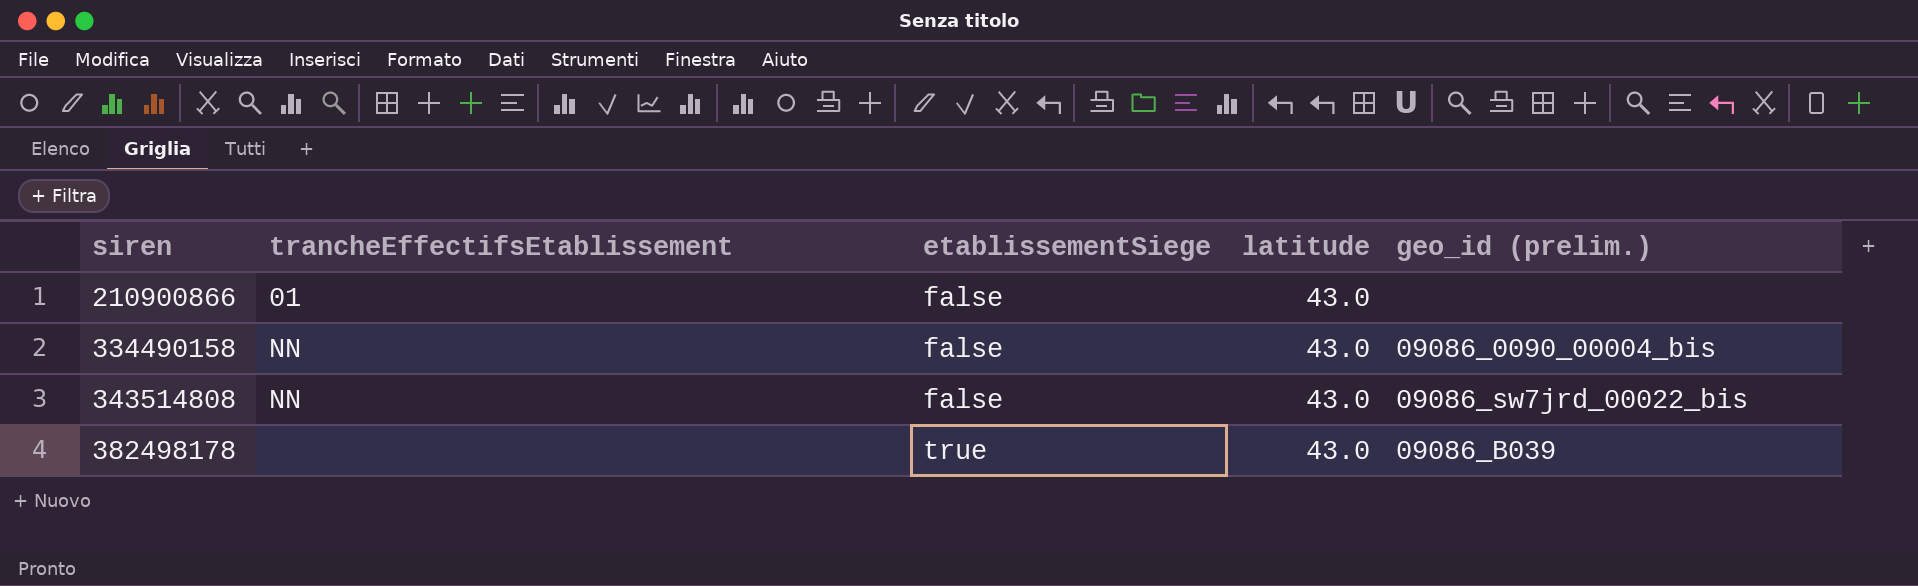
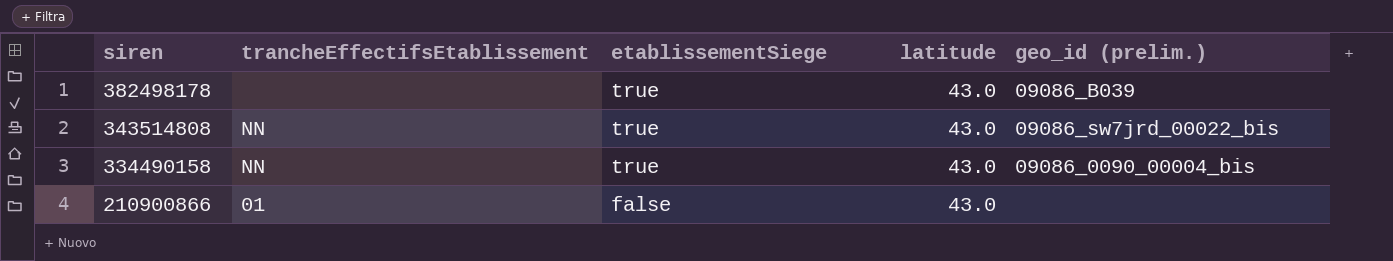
row order: siren ascending -> siren descending
343514808 | etablissementSiege: false -> true
334490158 | etablissementSiege: false -> true

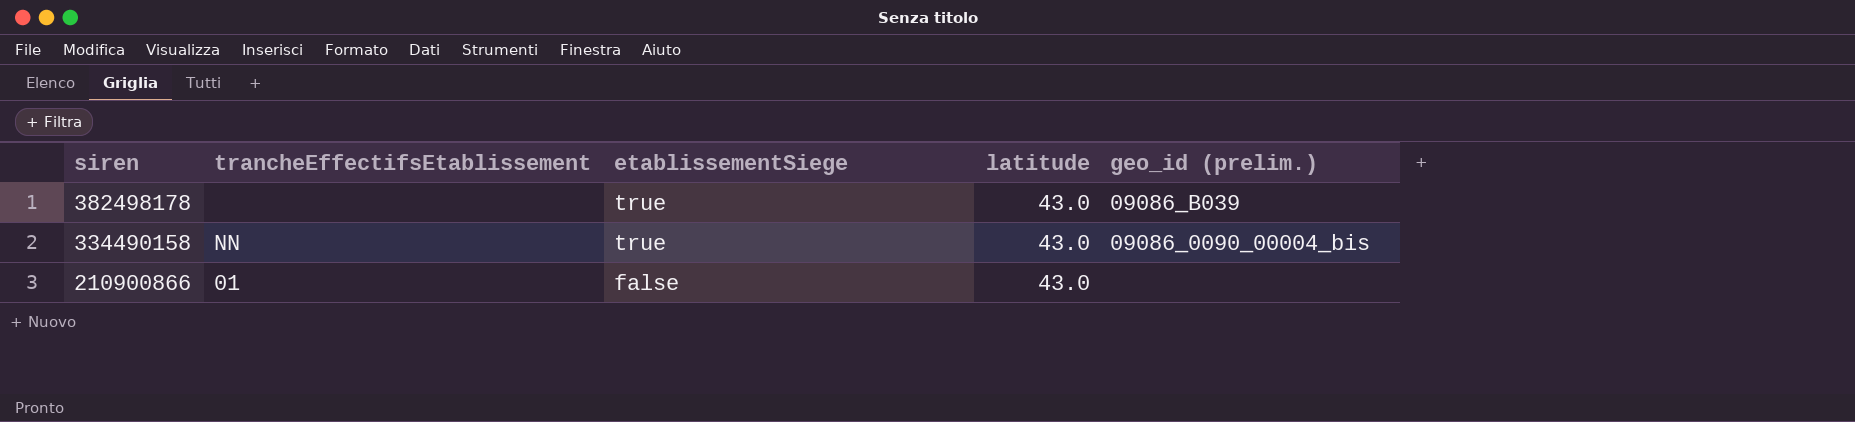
row 343514808: NN | true | 43.0 | 09086_sw7jrd_00022_bis -> none

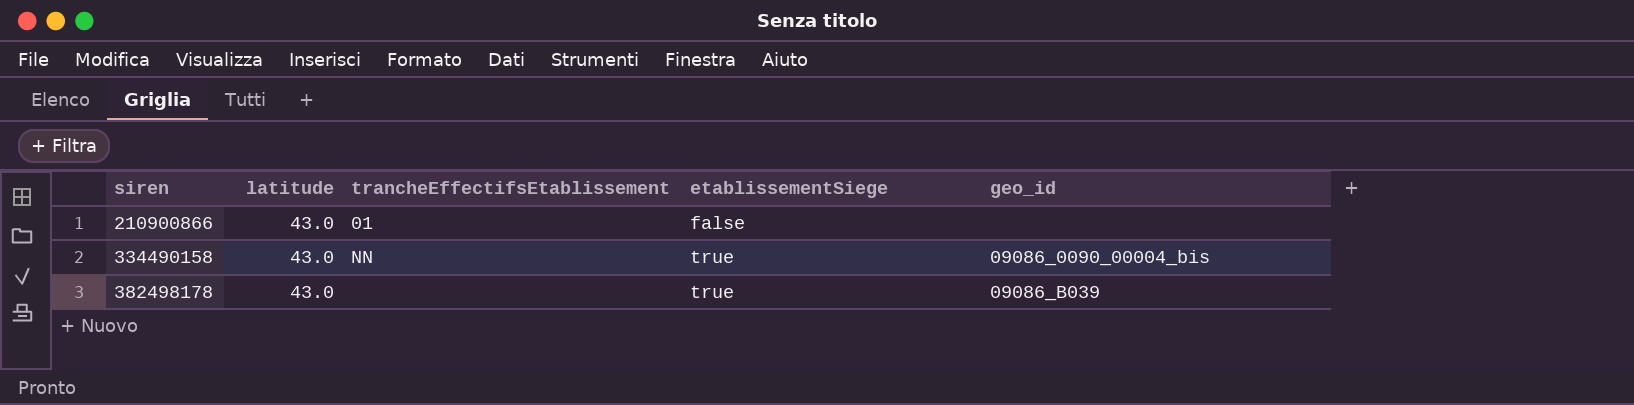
row order: siren descending -> siren ascending
column latitude | position: 4 -> 2
column name: geo_id (prelim.) -> geo_id

